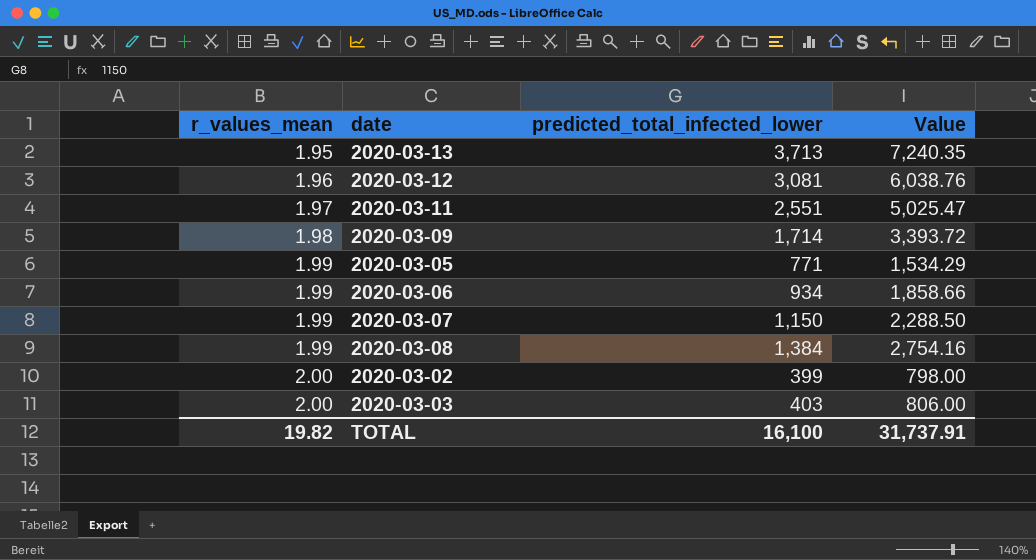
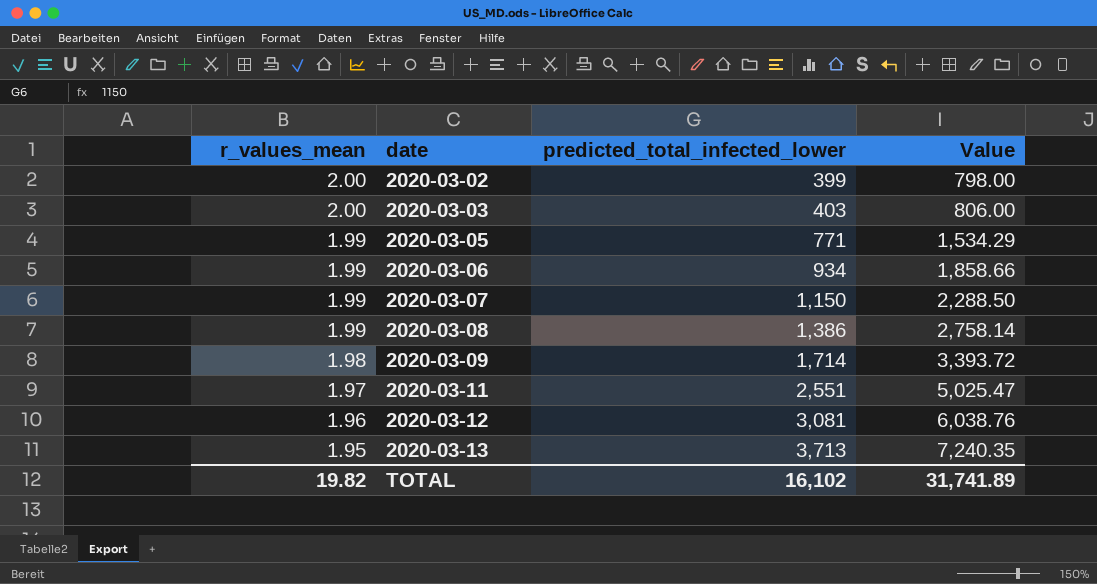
row order: r_values_mean ascending -> r_values_mean descending
2020-03-08 | predicted_total_infected_lower: 1,384 -> 1,386
2020-03-08 | Value: 2,754.16 -> 2,758.14
TOTAL | predicted_total_infected_lower: 16,100 -> 16,102
TOTAL | Value: 31,737.91 -> 31,741.89

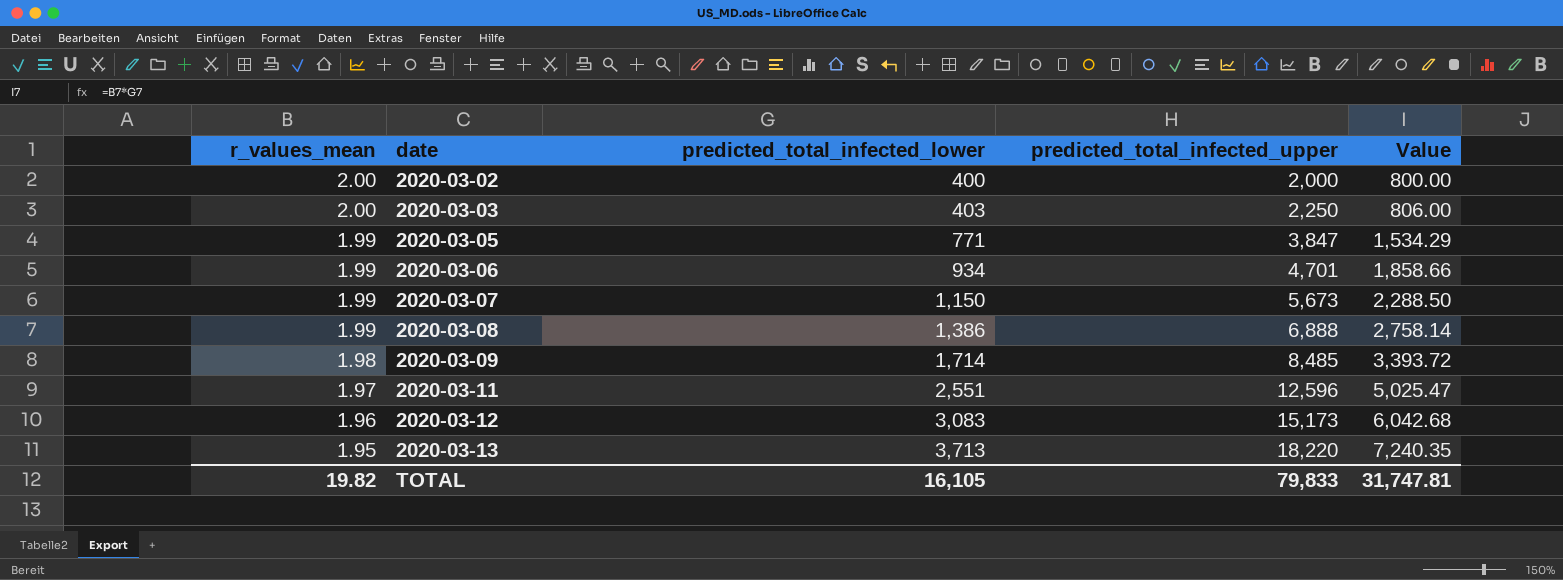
column predicted_total_infected_upper | position: none -> 4
2020-03-02 | predicted_total_infected_lower: 399 -> 400
2020-03-02 | Value: 798.00 -> 800.00
2020-03-12 | predicted_total_infected_lower: 3,081 -> 3,083
2020-03-12 | Value: 6,038.76 -> 6,042.68
TOTAL | predicted_total_infected_lower: 16,102 -> 16,105
TOTAL | Value: 31,741.89 -> 31,747.81

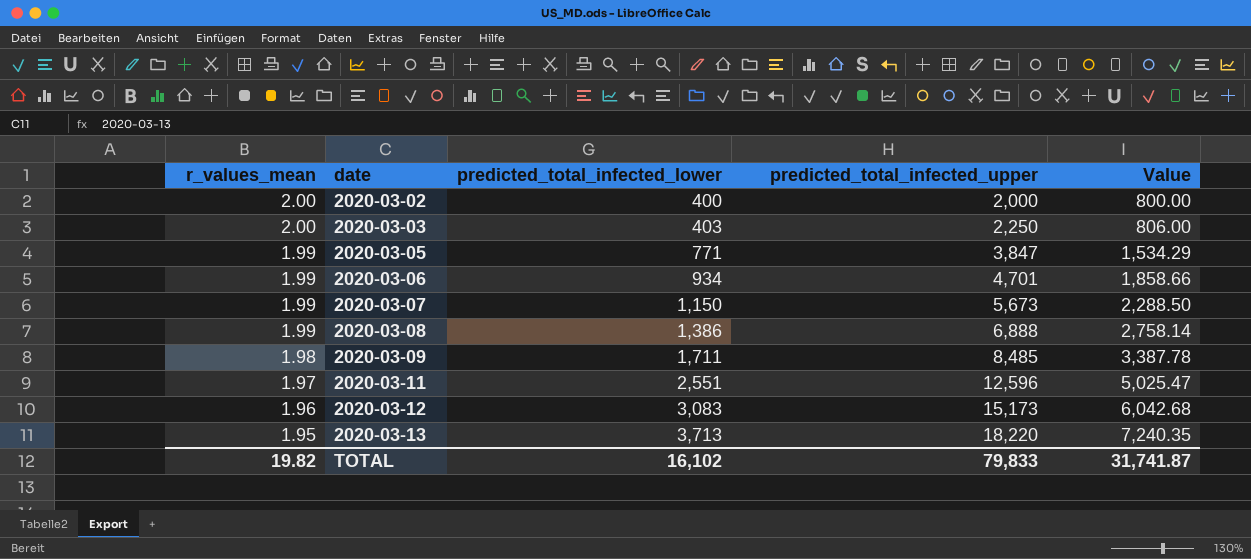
2020-03-09 | predicted_total_infected_lower: 1,714 -> 1,711
2020-03-09 | Value: 3,393.72 -> 3,387.78
TOTAL | predicted_total_infected_lower: 16,105 -> 16,102
TOTAL | Value: 31,747.81 -> 31,741.87

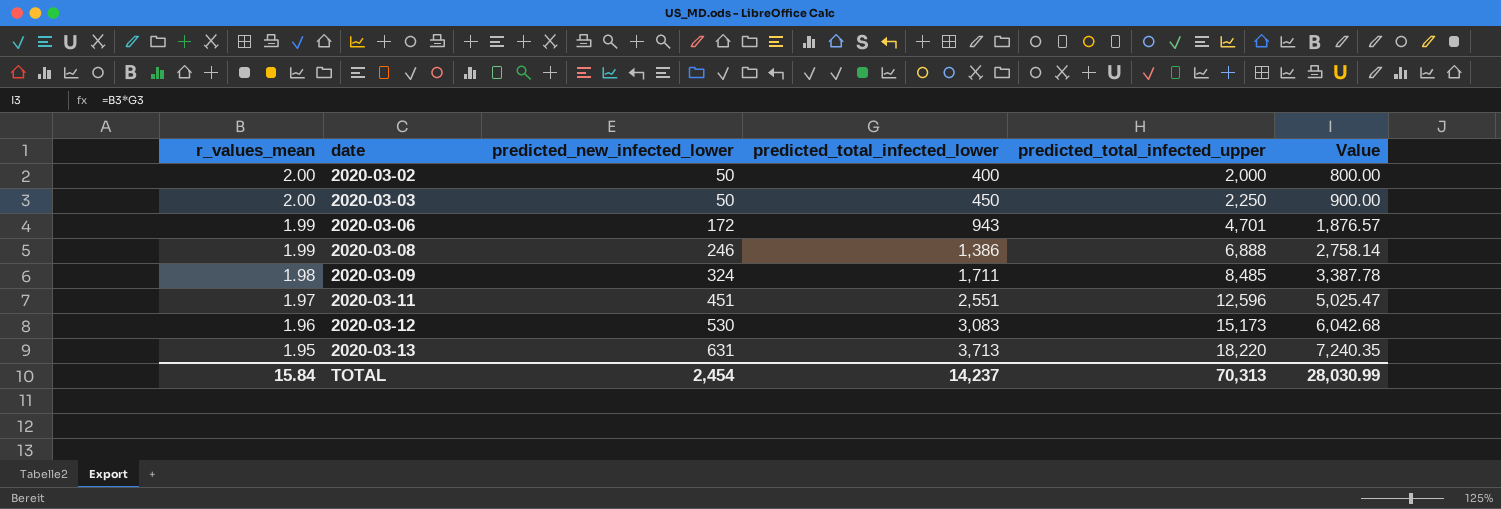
column predicted_new_infected_lower | position: none -> 3
row 2020-03-05: 1.99 | 771 | 3,847 | 1,534.29 -> none
row 2020-03-07: 1.99 | 1,150 | 5,673 | 2,288.50 -> none
2020-03-03 | predicted_total_infected_lower: 403 -> 450
2020-03-03 | Value: 806.00 -> 900.00
2020-03-06 | predicted_total_infected_lower: 934 -> 943
2020-03-06 | Value: 1,858.66 -> 1,876.57
TOTAL | r_values_mean: 19.82 -> 15.84
TOTAL | predicted_total_infected_lower: 16,102 -> 14,237
TOTAL | predicted_total_infected_upper: 79,833 -> 70,313
TOTAL | Value: 31,741.87 -> 28,030.99

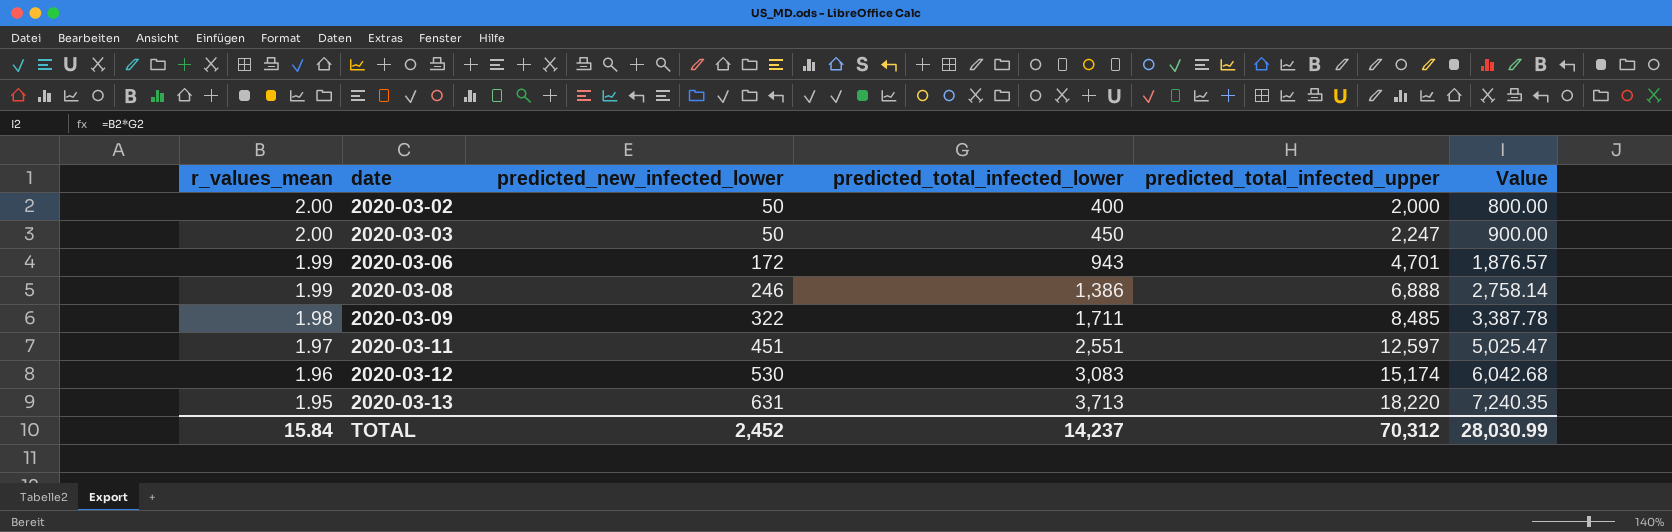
2020-03-03 | predicted_total_infected_upper: 2,250 -> 2,247
2020-03-09 | predicted_new_infected_lower: 324 -> 322
2020-03-11 | predicted_total_infected_upper: 12,596 -> 12,597
2020-03-12 | predicted_total_infected_upper: 15,173 -> 15,174
TOTAL | predicted_new_infected_lower: 2,454 -> 2,452
TOTAL | predicted_total_infected_upper: 70,313 -> 70,312

